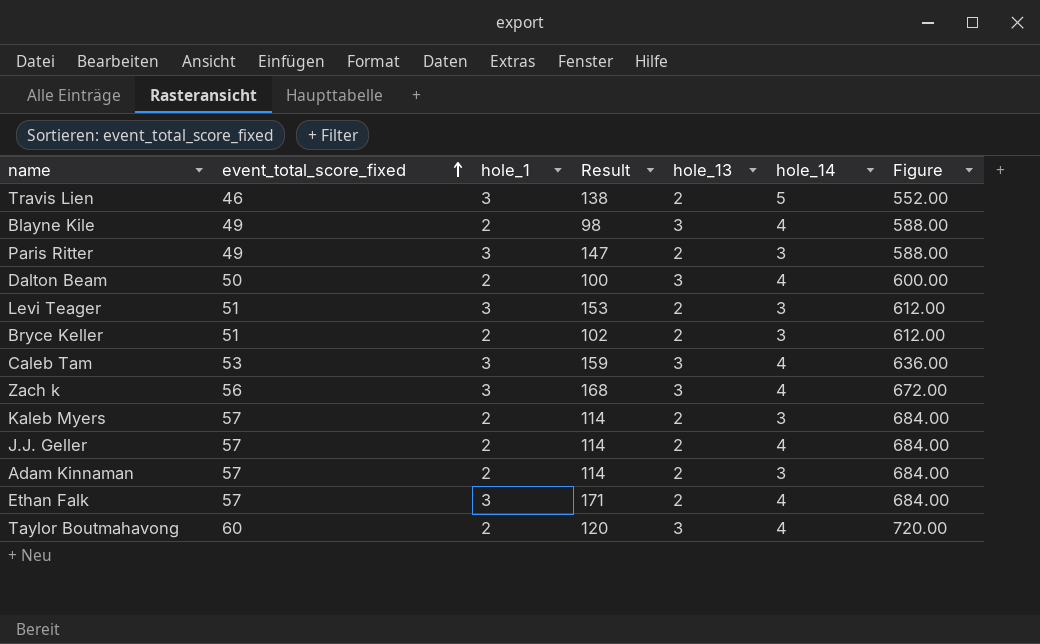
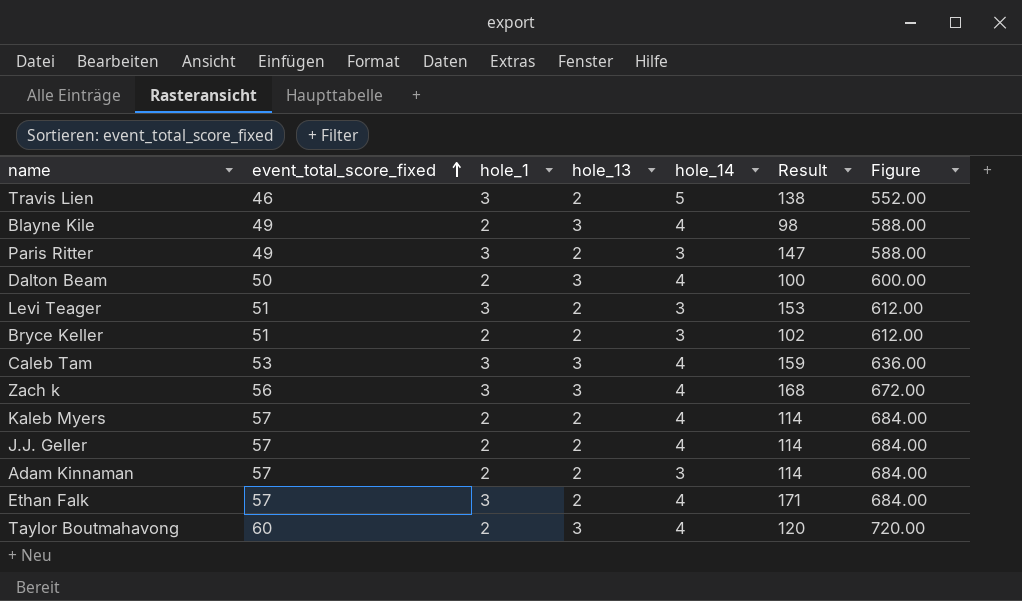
column Result | position: 4 -> 6
Kaleb Myers | hole_14: 3 -> 4

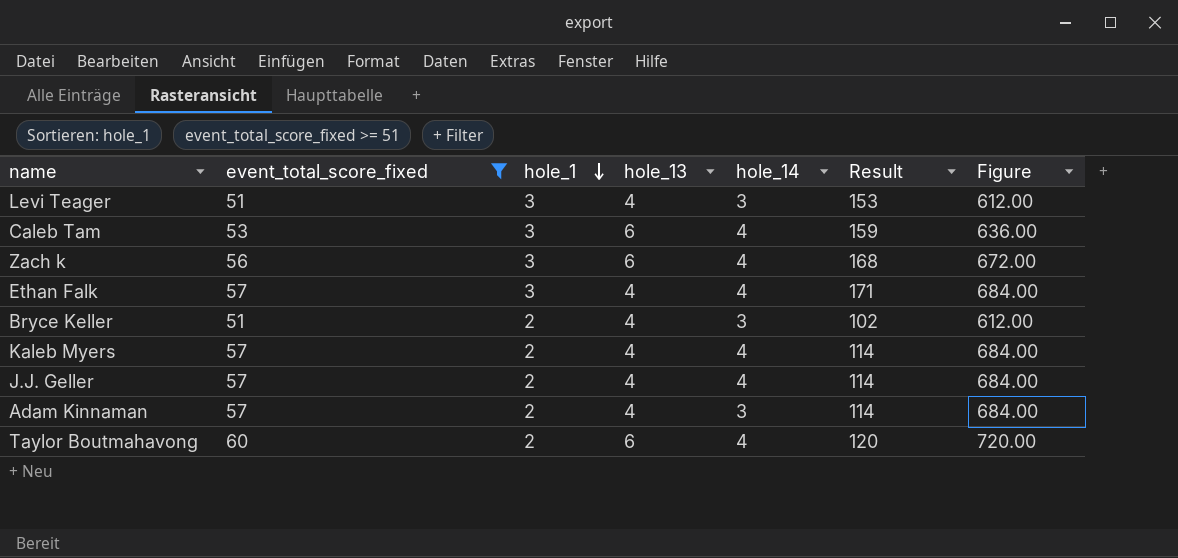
filter: none -> event_total_score_fixed >= 51
row order: event_total_score_fixed ascending -> hole_1 descending
Levi Teager | hole_13: 2 -> 4
Caleb Tam | hole_13: 3 -> 6
Zach k | hole_13: 3 -> 6
Ethan Falk | hole_13: 2 -> 4
Bryce Keller | hole_13: 2 -> 4
Kaleb Myers | hole_13: 2 -> 4
J.J. Geller | hole_13: 2 -> 4
Adam Kinnaman | hole_13: 2 -> 4
Taylor Boutmahavong | hole_13: 3 -> 6

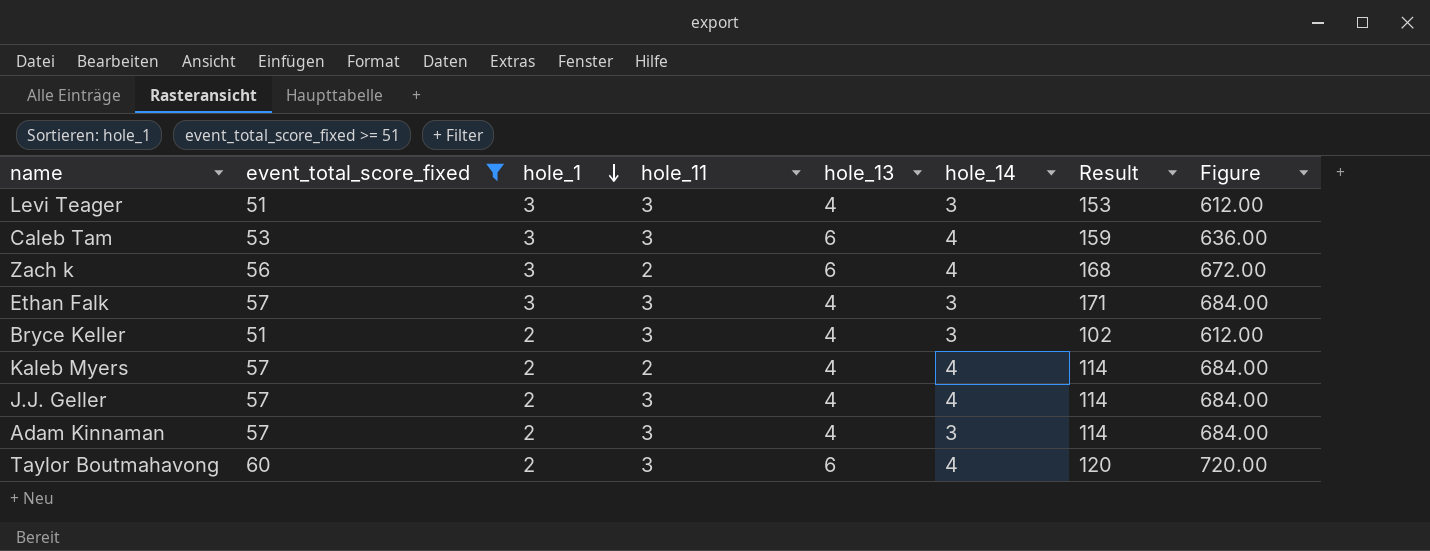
column hole_11 | position: none -> 4
Ethan Falk | hole_14: 4 -> 3

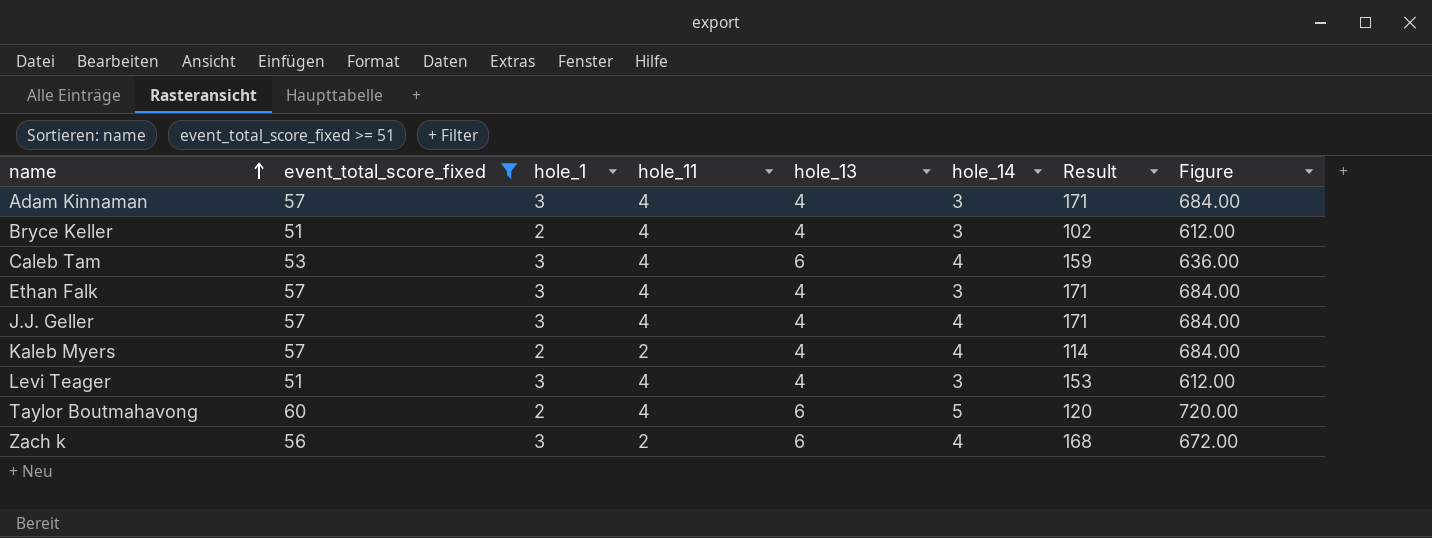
row order: hole_1 descending -> name ascending
Adam Kinnaman | hole_1: 2 -> 3
Adam Kinnaman | hole_11: 3 -> 4
Adam Kinnaman | Result: 114 -> 171
Bryce Keller | hole_11: 3 -> 4
Caleb Tam | hole_11: 3 -> 4
Ethan Falk | hole_11: 3 -> 4
J.J. Geller | hole_1: 2 -> 3
J.J. Geller | hole_11: 3 -> 4
J.J. Geller | Result: 114 -> 171
Levi Teager | hole_11: 3 -> 4
Taylor Boutmahavong | hole_11: 3 -> 4
Taylor Boutmahavong | hole_14: 4 -> 5

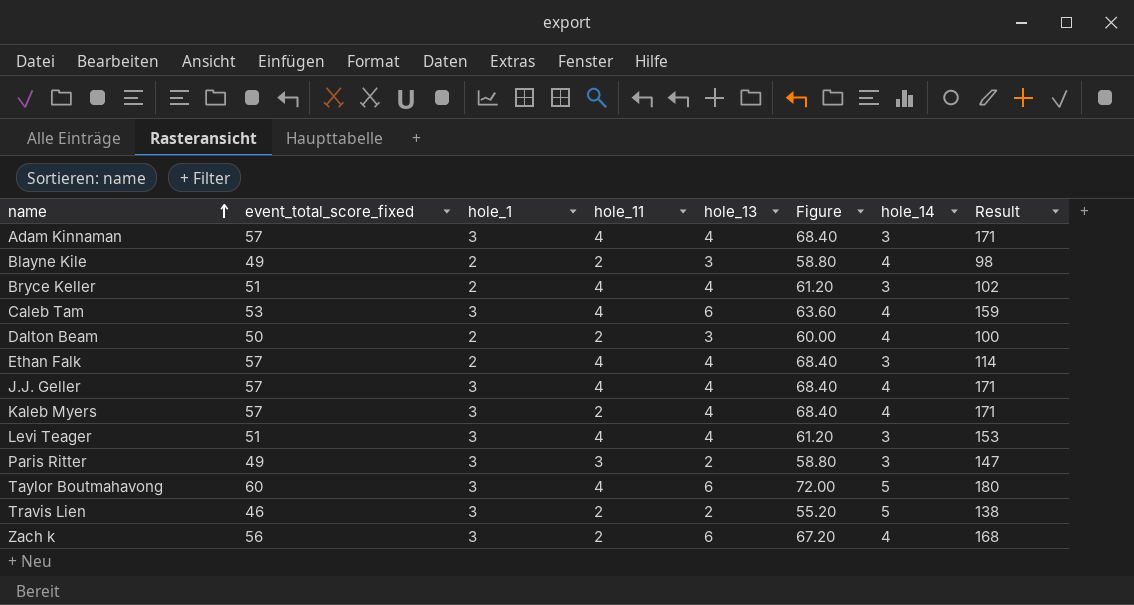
filter: event_total_score_fixed >= 51 -> none
column Figure | formula: [event_total_score_fixed] * 12 -> [event_total_score_fixed] * 1.2
column Figure | position: 8 -> 6
Ethan Falk | hole_1: 3 -> 2
Ethan Falk | Result: 171 -> 114
Kaleb Myers | hole_1: 2 -> 3
Kaleb Myers | Result: 114 -> 171
Taylor Boutmahavong | hole_1: 2 -> 3
Taylor Boutmahavong | Result: 120 -> 180

